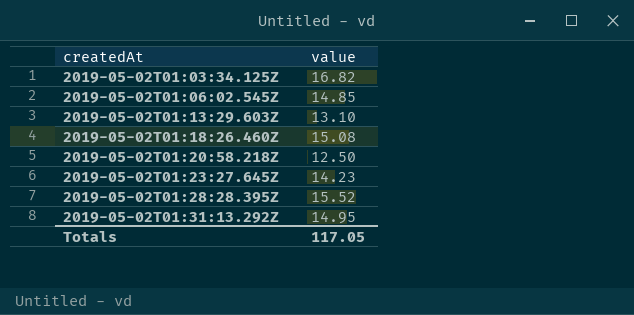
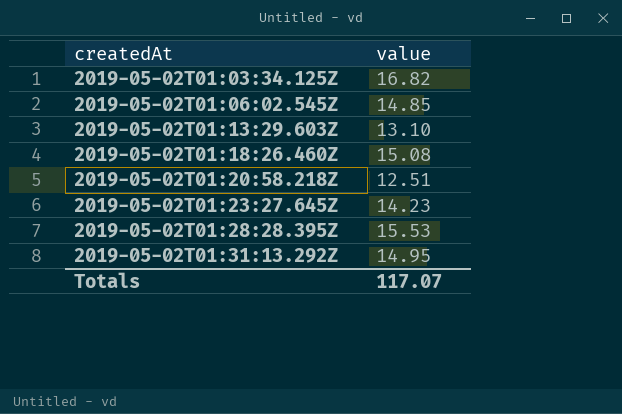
2019-05-02T01:20:58.218Z | value: 12.50 -> 12.51
2019-05-02T01:28:28.395Z | value: 15.52 -> 15.53
Totals | value: 117.05 -> 117.07

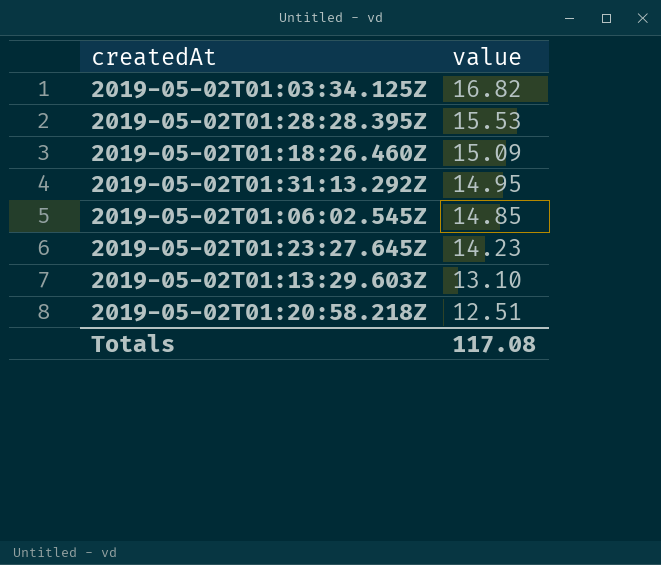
row order: createdAt ascending -> value descending
2019-05-02T01:18:26.460Z | value: 15.08 -> 15.09
Totals | value: 117.07 -> 117.08

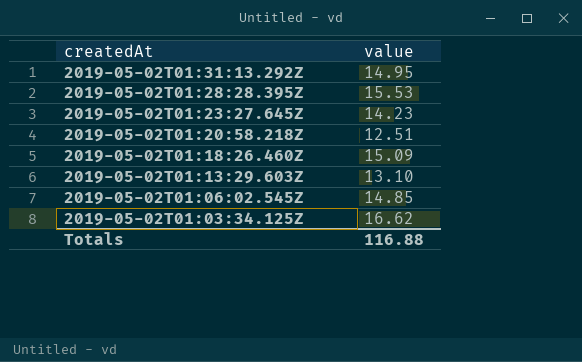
row order: value descending -> createdAt descending
2019-05-02T01:03:34.125Z | value: 16.82 -> 16.62
Totals | value: 117.08 -> 116.88

